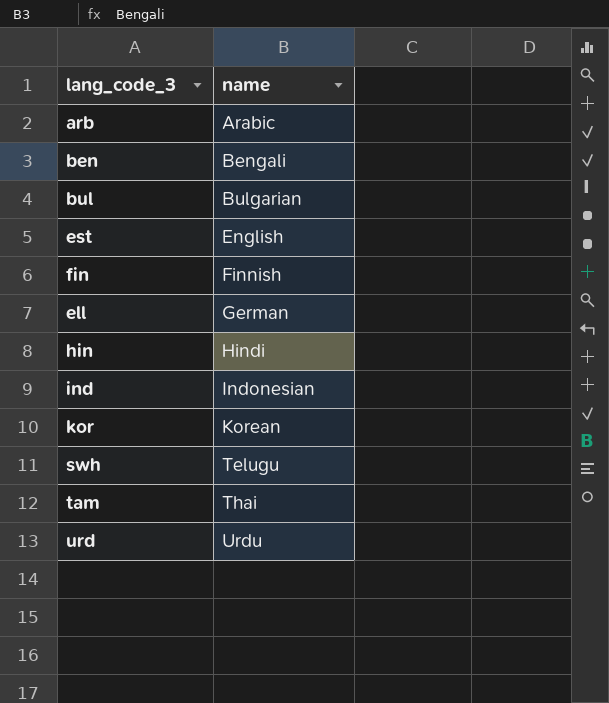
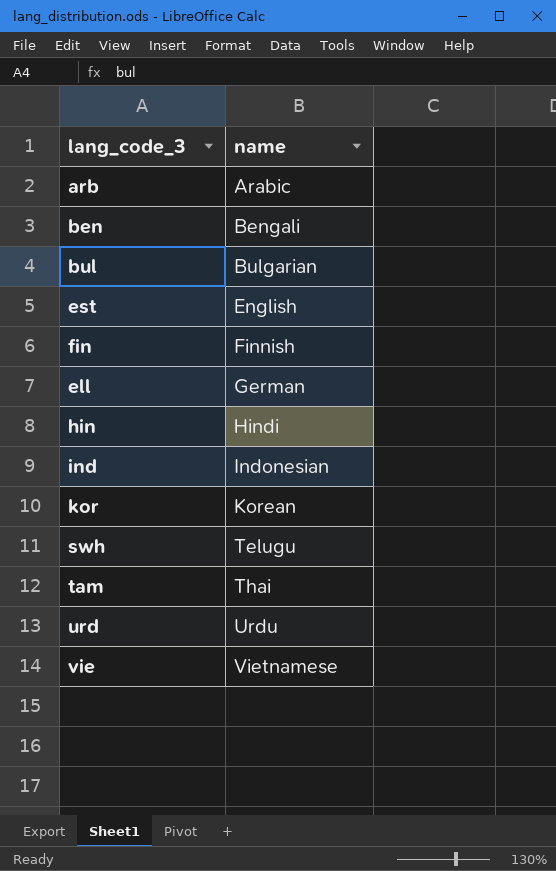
row vie: none -> Vietnamese

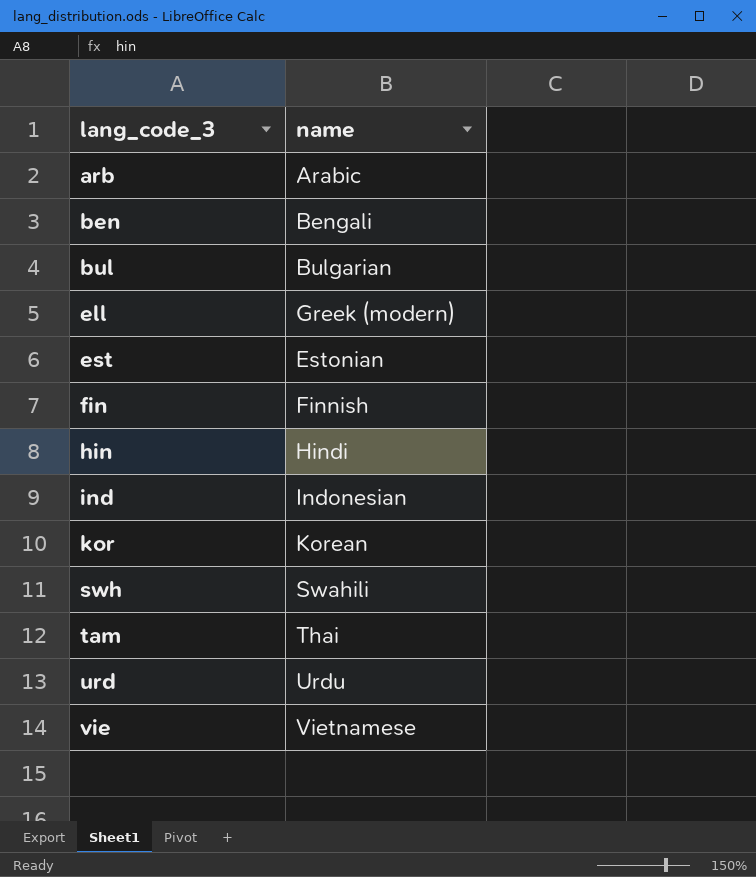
row order: name ascending -> lang_code_3 ascending
ell | name: German -> Greek (modern)
est | name: English -> Estonian
swh | name: Telugu -> Swahili

